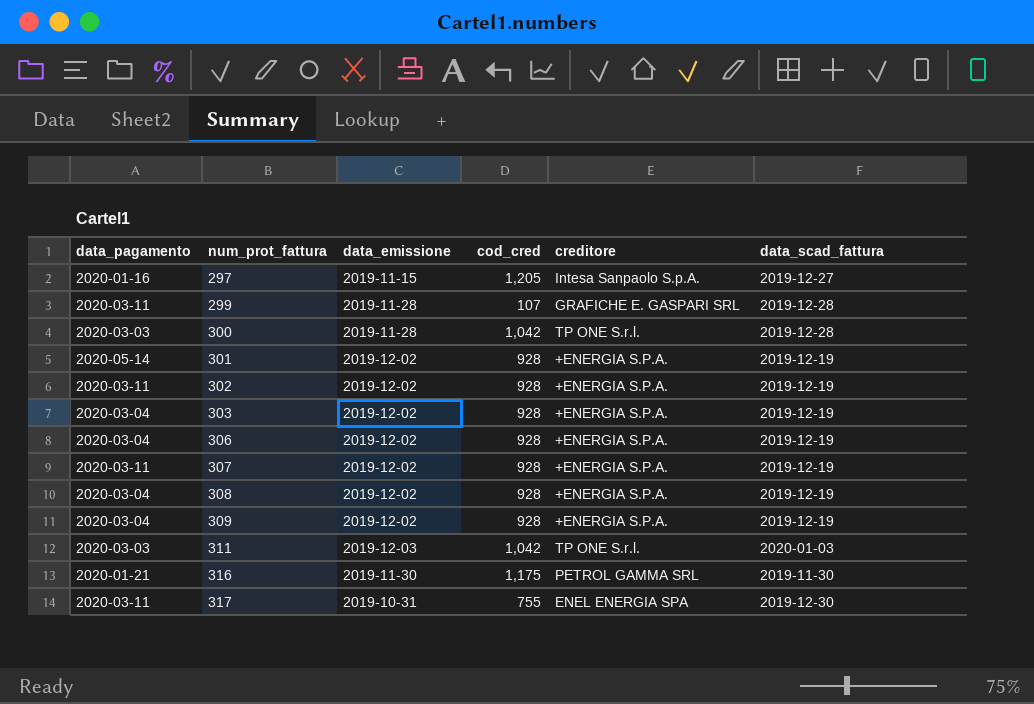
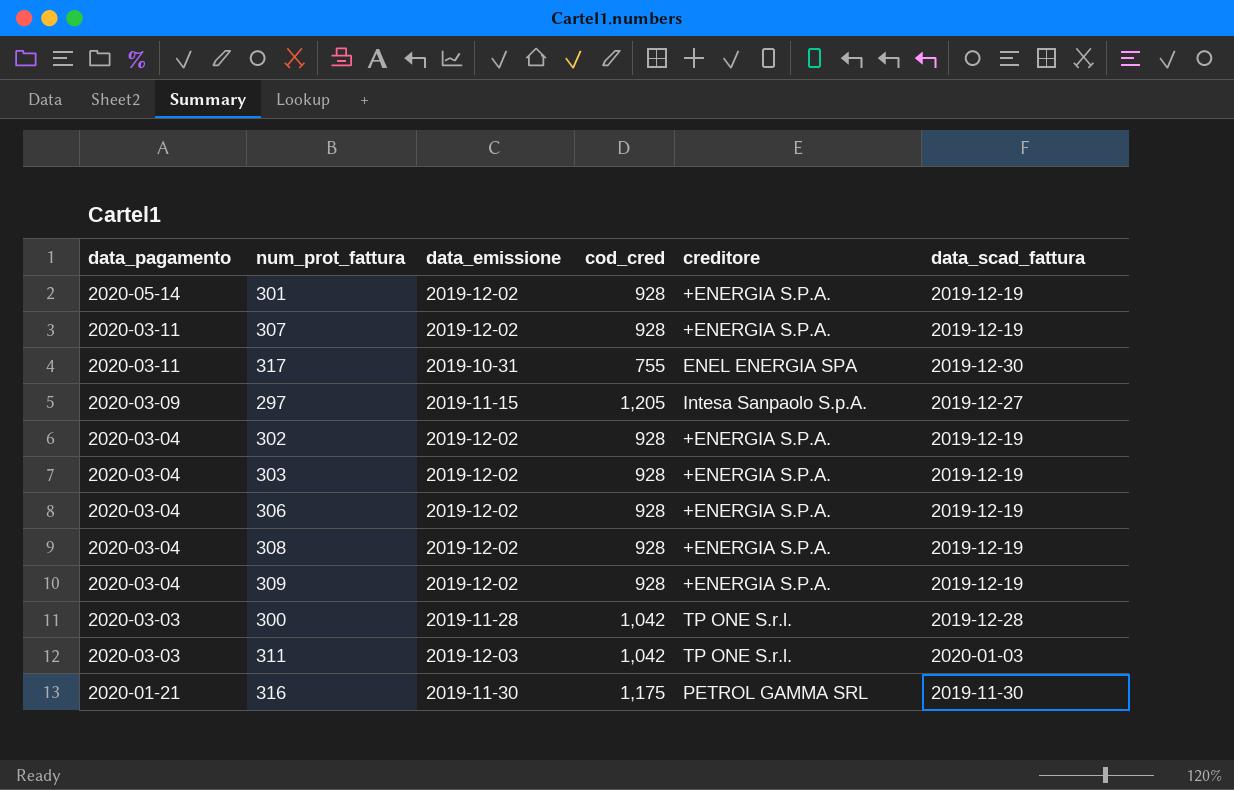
row order: num_prot_fattura ascending -> data_pagamento descending
row 299: 2020-03-11 | 2019-11-28 | 107 | GRAFICHE E. GASPARI SRL | 2019-12-28 -> none
297 | data_pagamento: 2020-01-16 -> 2020-03-09
302 | data_pagamento: 2020-03-11 -> 2020-03-04

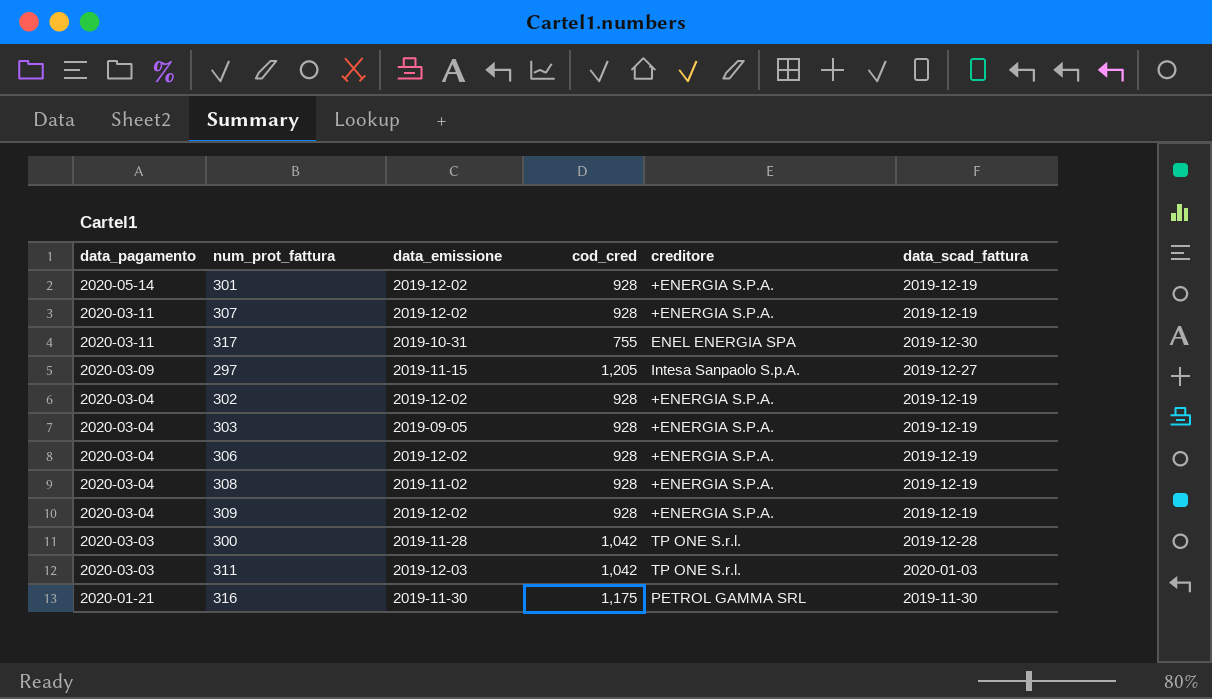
303 | data_emissione: 2019-12-02 -> 2019-09-05
308 | data_emissione: 2019-12-02 -> 2019-11-02

